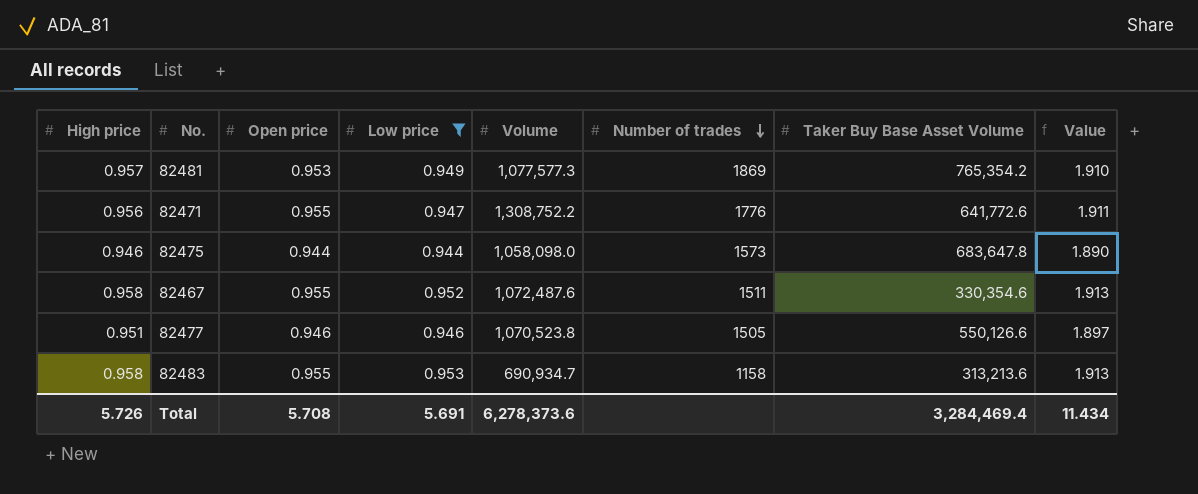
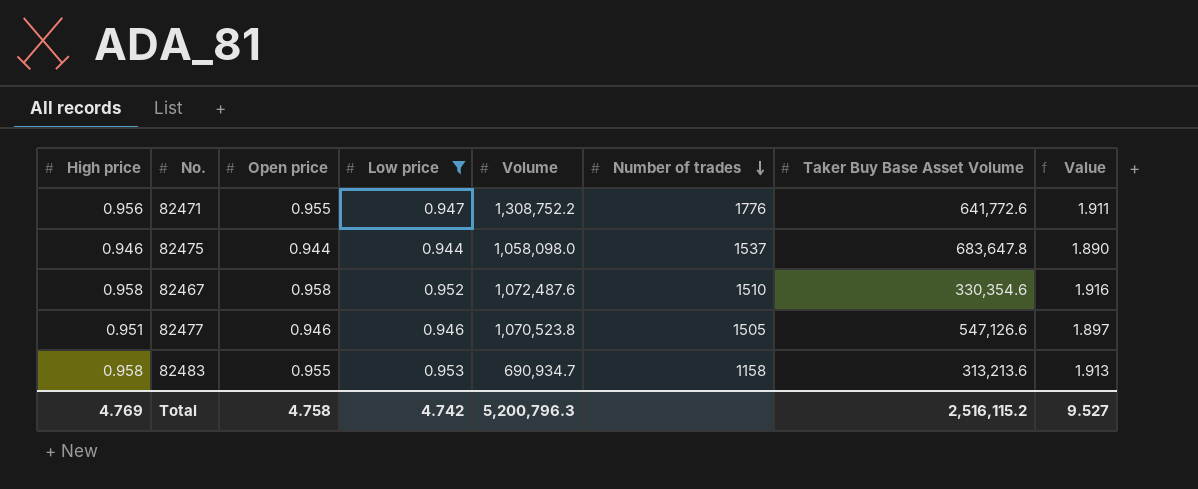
row 82481: 0.957 | 0.953 | 0.949 | 1,077,577.3 | 1869 | 765,354.2 | 1.910 -> none
82475 | Number of trades: 1573 -> 1537
82467 | Open price: 0.955 -> 0.958
82467 | Number of trades: 1511 -> 1510
82467 | Value: 1.913 -> 1.916
82477 | Taker Buy Base Asset Volume: 550,126.6 -> 547,126.6
Total | High price: 5.726 -> 4.769
Total | Open price: 5.708 -> 4.758
Total | Low price: 5.691 -> 4.742
Total | Volume: 6,278,373.6 -> 5,200,796.3
Total | Taker Buy Base Asset Volume: 3,284,469.4 -> 2,516,115.2
Total | Value: 11.434 -> 9.527

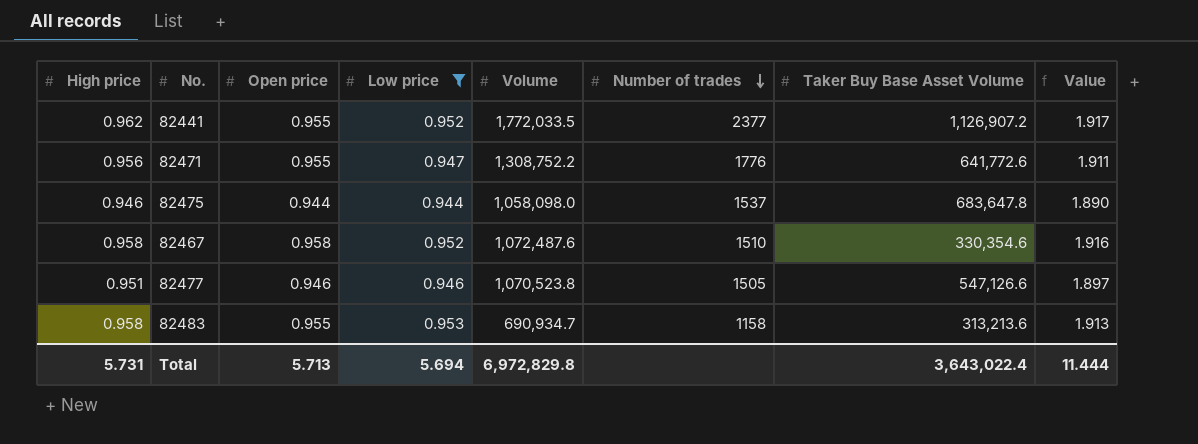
row 82441: none -> 0.962 | 0.955 | 0.952 | 1,772,033.5 | 2377 | 1,126,907.2 | 1.917
Total | High price: 4.769 -> 5.731
Total | Open price: 4.758 -> 5.713
Total | Low price: 4.742 -> 5.694
Total | Volume: 5,200,796.3 -> 6,972,829.8
Total | Taker Buy Base Asset Volume: 2,516,115.2 -> 3,643,022.4
Total | Value: 9.527 -> 11.444

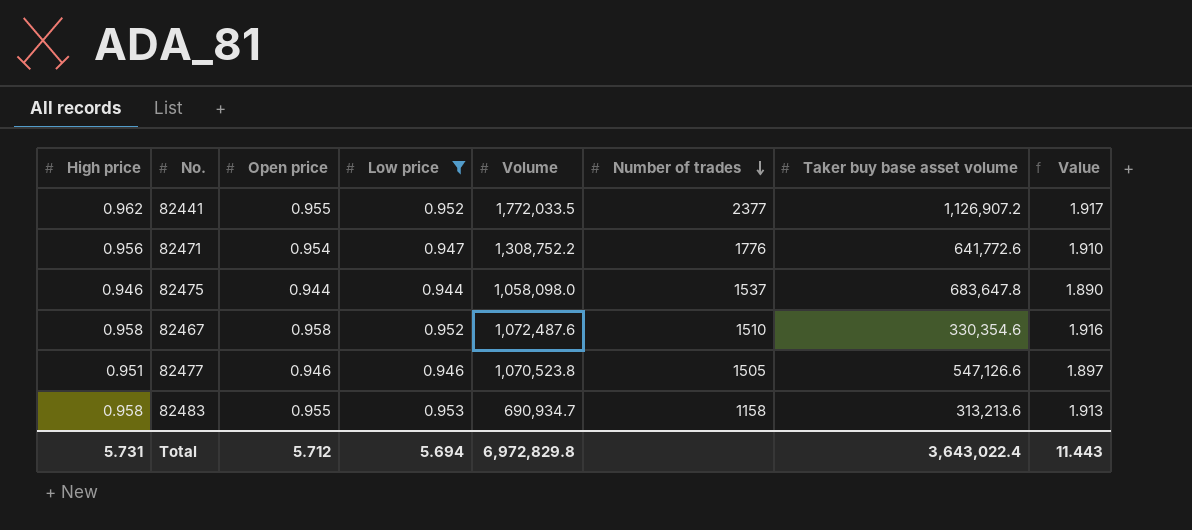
column name: Taker Buy Base Asset Volume -> Taker buy base asset volume
82471 | Open price: 0.955 -> 0.954
82471 | Value: 1.911 -> 1.910
Total | Open price: 5.713 -> 5.712
Total | Value: 11.444 -> 11.443

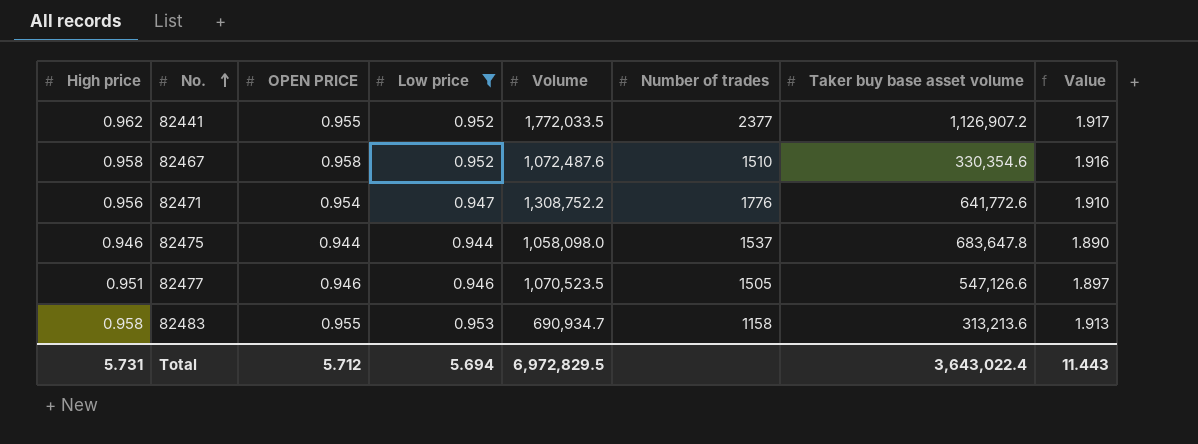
row order: Number of trades descending -> No. ascending
column name: Open price -> OPEN PRICE
82477 | Volume: 1,070,523.8 -> 1,070,523.5
Total | Volume: 6,972,829.8 -> 6,972,829.5

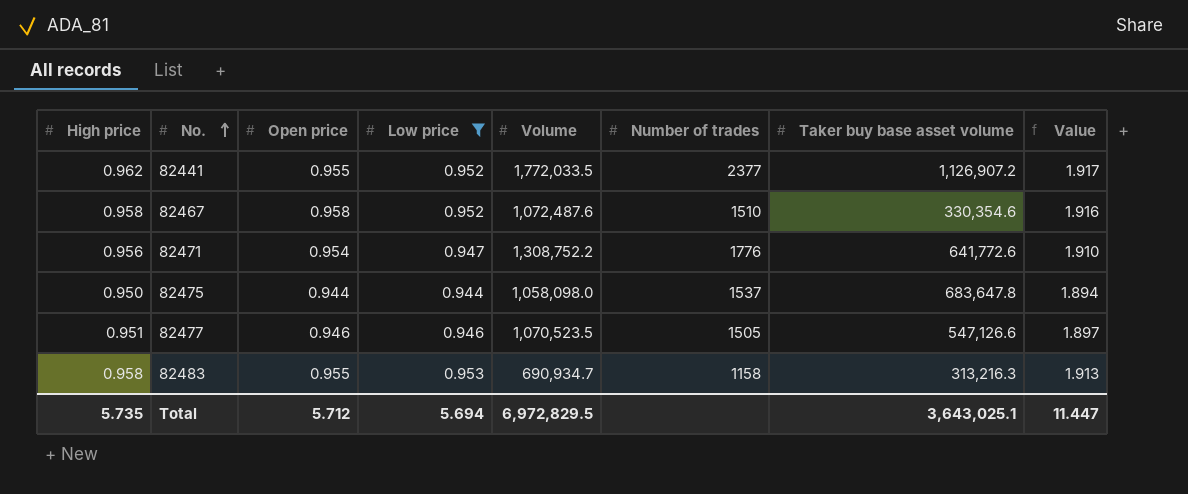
column name: OPEN PRICE -> Open price
82475 | High price: 0.946 -> 0.950
82475 | Value: 1.890 -> 1.894
82483 | Taker buy base asset volume: 313,213.6 -> 313,216.3
Total | High price: 5.731 -> 5.735
Total | Taker buy base asset volume: 3,643,022.4 -> 3,643,025.1
Total | Value: 11.443 -> 11.447

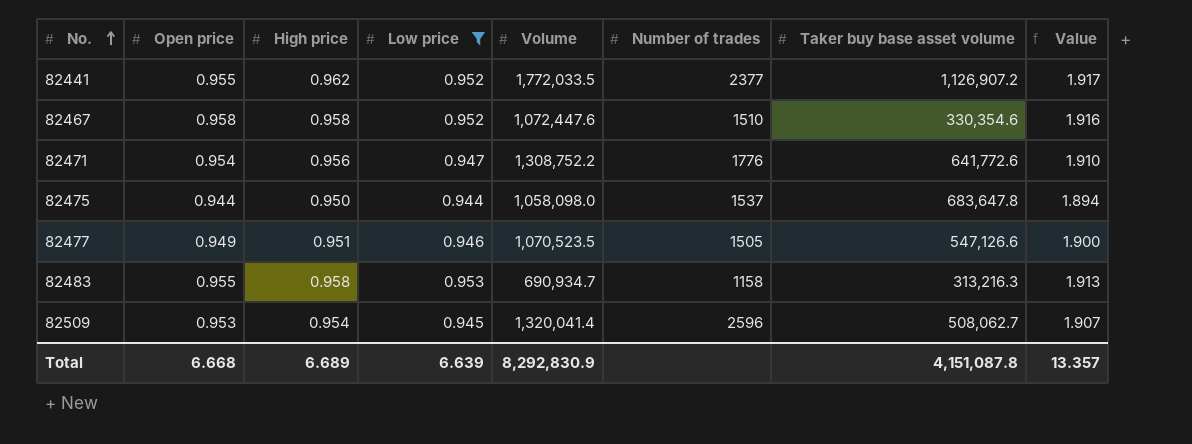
column High price | position: 1 -> 3
82467 | Volume: 1,072,487.6 -> 1,072,447.6
82477 | Open price: 0.946 -> 0.949
82477 | Value: 1.897 -> 1.900
row 82509: none -> 0.953 | 0.954 | 0.945 | 1,320,041.4 | 2596 | 508,062.7 | 1.907
Total | Open price: 5.712 -> 6.668
Total | High price: 5.735 -> 6.689
Total | Low price: 5.694 -> 6.639
Total | Volume: 6,972,829.5 -> 8,292,830.9
Total | Taker buy base asset volume: 3,643,025.1 -> 4,151,087.8
Total | Value: 11.447 -> 13.357

